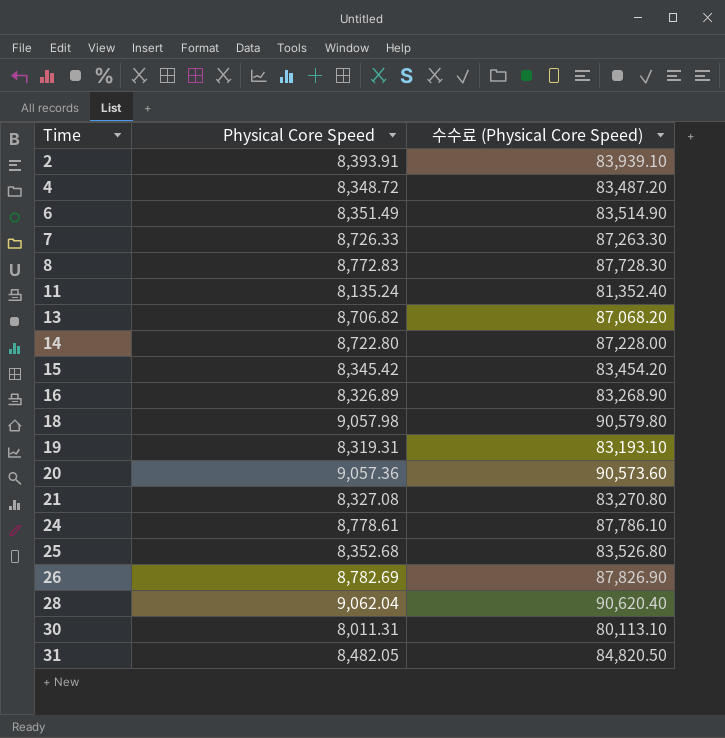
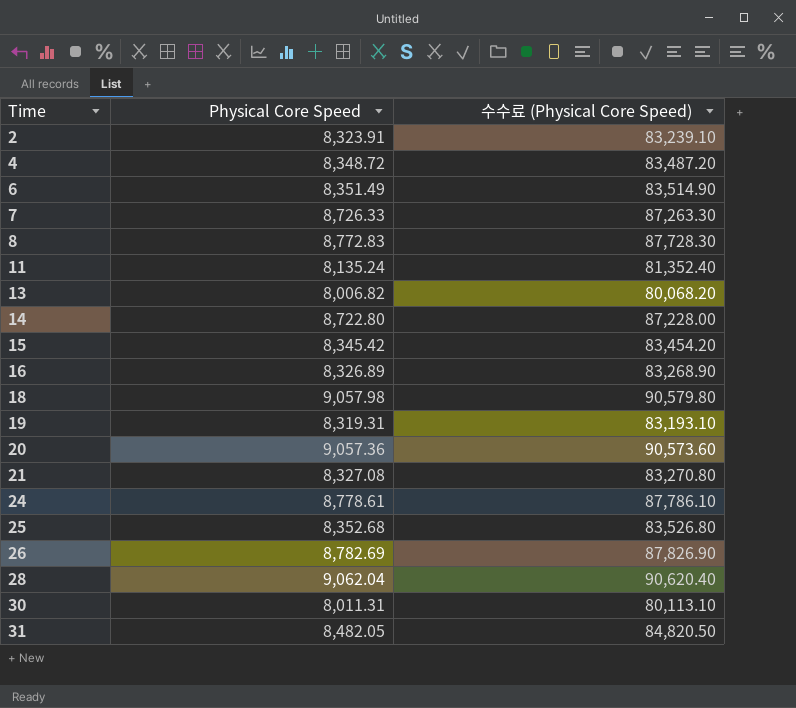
2 | Physical Core Speed: 8,393.91 -> 8,323.91
2 | 수수료 (Physical Core Speed): 83,939.10 -> 83,239.10
13 | Physical Core Speed: 8,706.82 -> 8,006.82
13 | 수수료 (Physical Core Speed): 87,068.20 -> 80,068.20

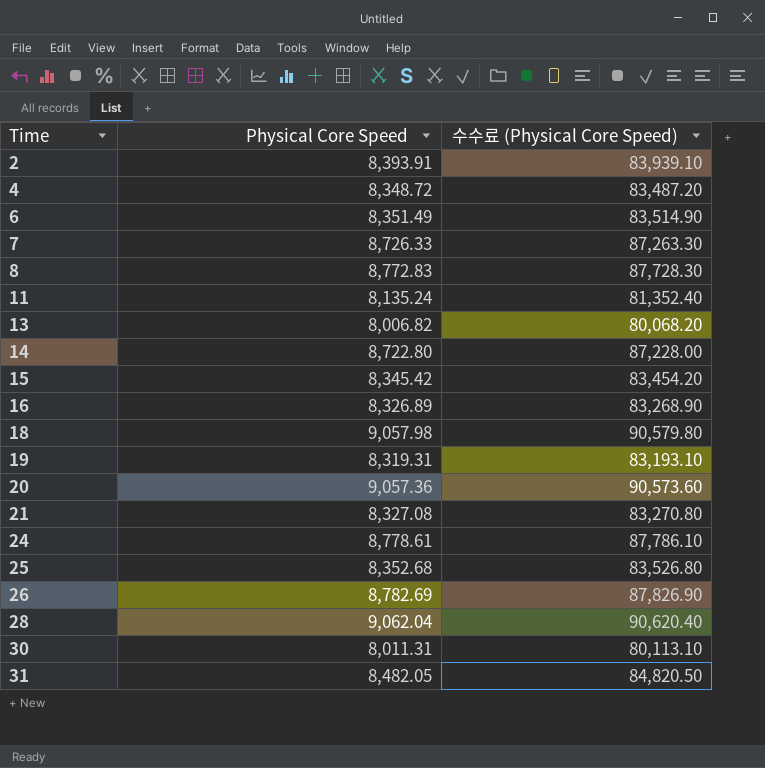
2 | Physical Core Speed: 8,323.91 -> 8,393.91
2 | 수수료 (Physical Core Speed): 83,239.10 -> 83,939.10

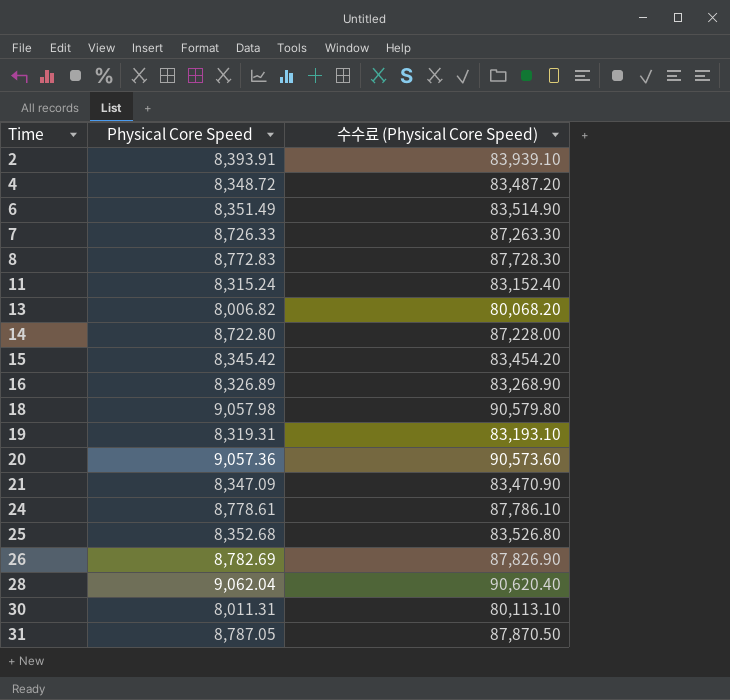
11 | Physical Core Speed: 8,135.24 -> 8,315.24
11 | 수수료 (Physical Core Speed): 81,352.40 -> 83,152.40
21 | Physical Core Speed: 8,327.08 -> 8,347.09
21 | 수수료 (Physical Core Speed): 83,270.80 -> 83,470.90
31 | Physical Core Speed: 8,482.05 -> 8,787.05
31 | 수수료 (Physical Core Speed): 84,820.50 -> 87,870.50

